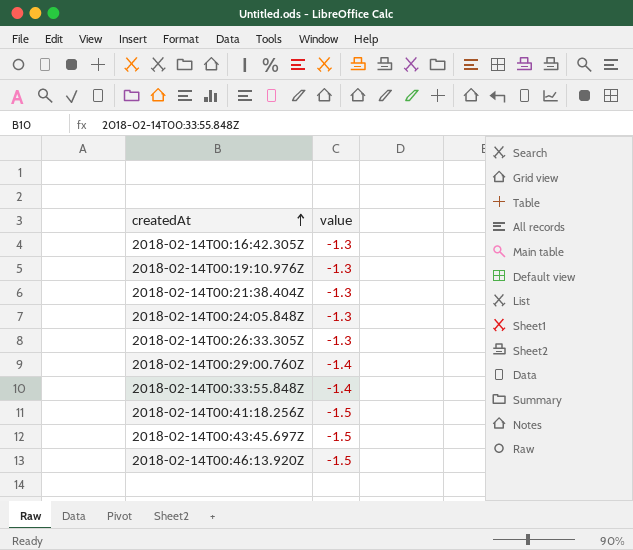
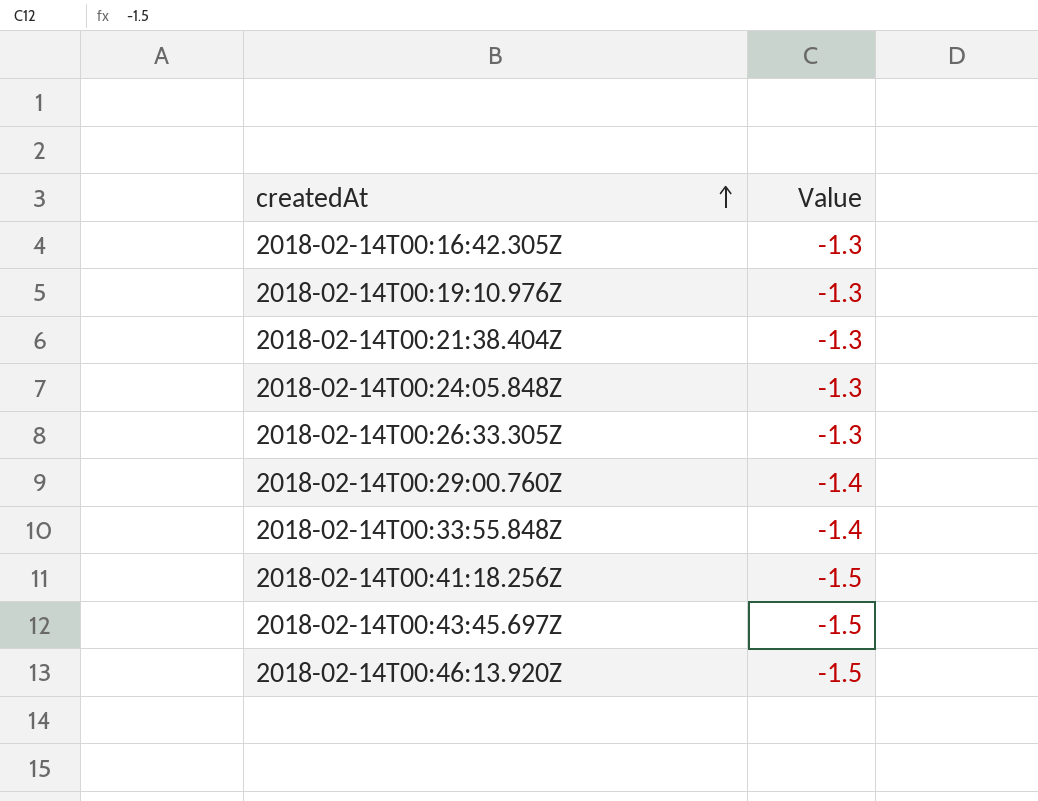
column name: value -> Value

